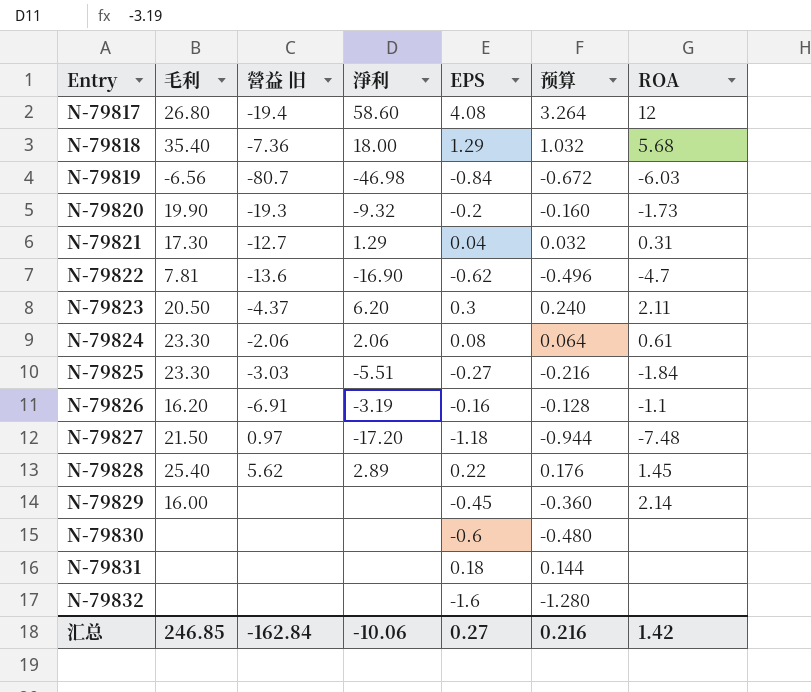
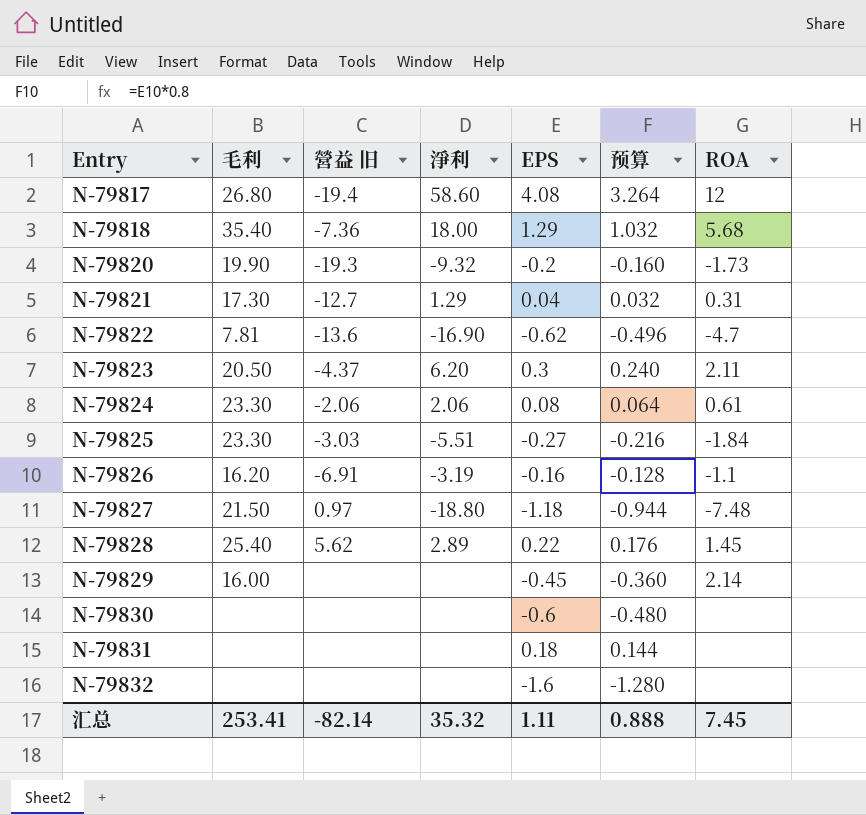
row N-79819: -6.56 | -80.7 | -46.98 | -0.84 | -0.672 | -6.03 -> none
N-79827 | 淨利: -17.20 -> -18.80
汇总 | 毛利: 246.85 -> 253.41
汇总 | 營益 旧: -162.84 -> -82.14
汇总 | 淨利: -10.06 -> 35.32
汇总 | EPS: 0.27 -> 1.11
汇总 | 预算: 0.216 -> 0.888
汇总 | ROA: 1.42 -> 7.45

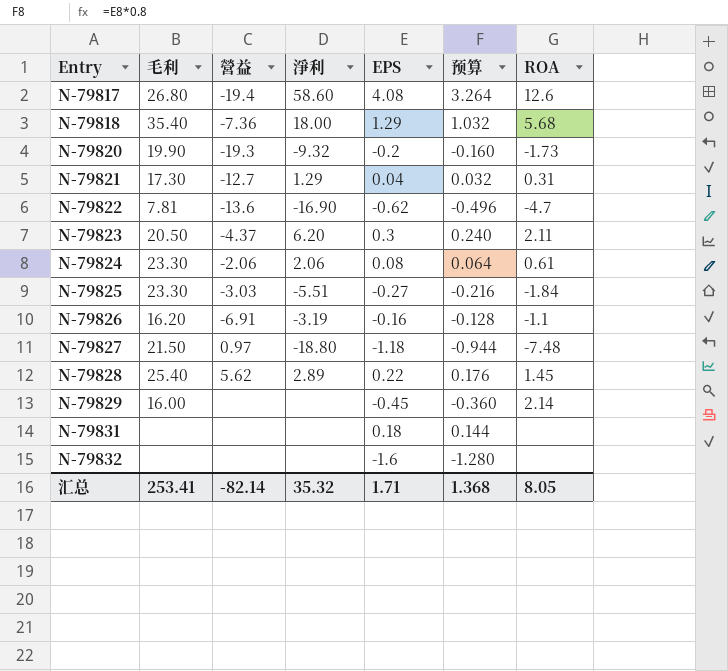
column name: 營益 旧 -> 營益
row N-79830: none | none | none | -0.6 | -0.480 | none -> none
N-79817 | ROA: 12 -> 12.6
汇总 | EPS: 1.11 -> 1.71
汇总 | 预算: 0.888 -> 1.368
汇总 | ROA: 7.45 -> 8.05

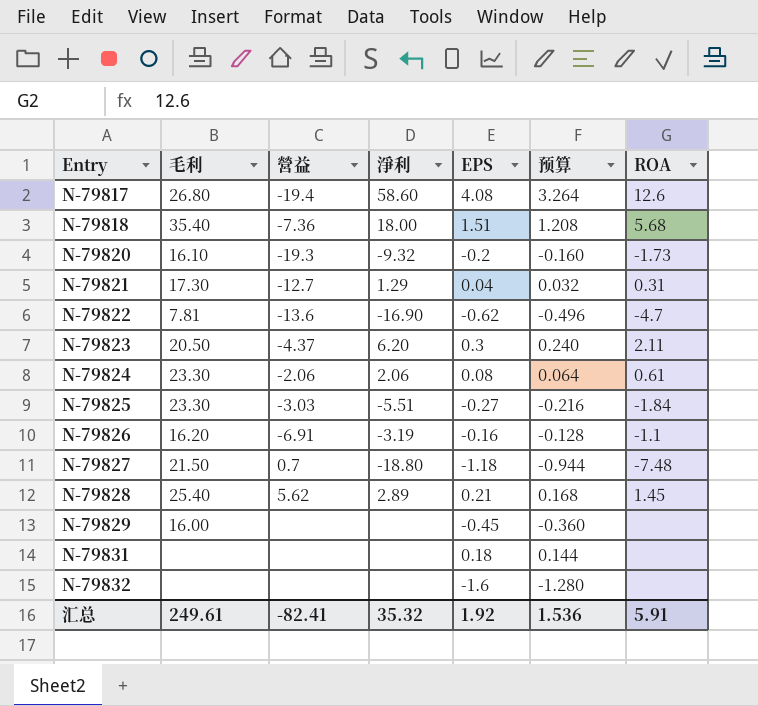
N-79818 | EPS: 1.29 -> 1.51
N-79818 | 预算: 1.032 -> 1.208
N-79820 | 毛利: 19.90 -> 16.10
N-79827 | 營益: 0.97 -> 0.7
N-79828 | EPS: 0.22 -> 0.21
N-79828 | 预算: 0.176 -> 0.168
N-79829 | ROA: 2.14 -> none
汇总 | 毛利: 253.41 -> 249.61
汇总 | 營益: -82.14 -> -82.41
汇总 | EPS: 1.71 -> 1.92
汇总 | 预算: 1.368 -> 1.536
汇总 | ROA: 8.05 -> 5.91

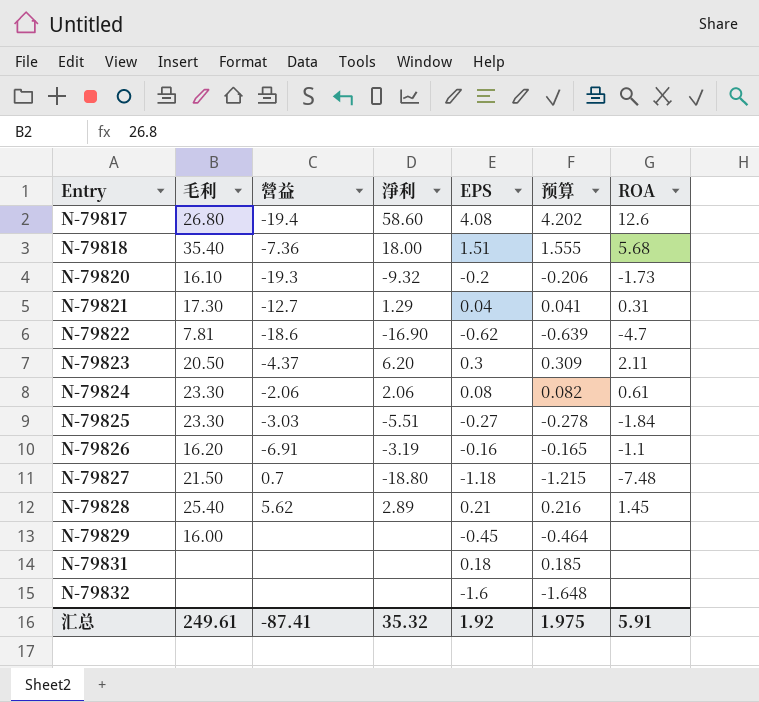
column 预算 | formula: [EPS] * 0.8 -> [EPS] * 1.03
N-79822 | 營益: -13.6 -> -18.6
汇总 | 營益: -82.41 -> -87.41
汇总 | 预算: 1.536 -> 1.975

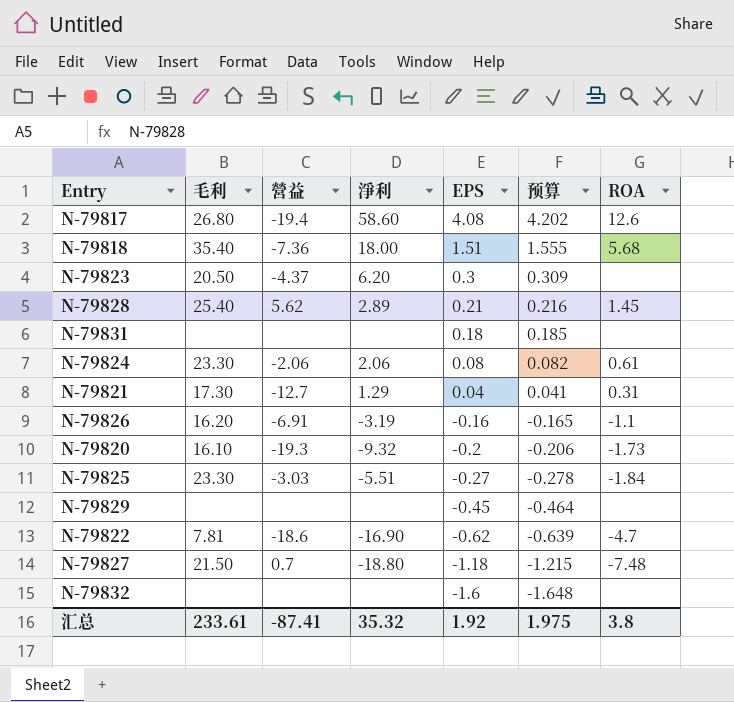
row order: Entry ascending -> EPS descending
N-79823 | ROA: 2.11 -> none
N-79829 | 毛利: 16.00 -> none
汇总 | 毛利: 249.61 -> 233.61
汇总 | ROA: 5.91 -> 3.8

